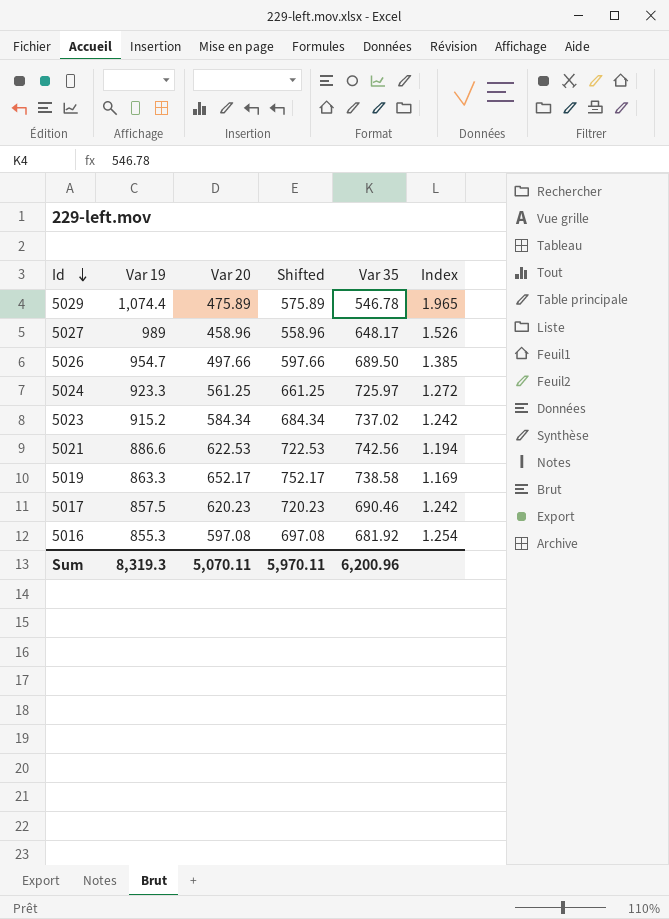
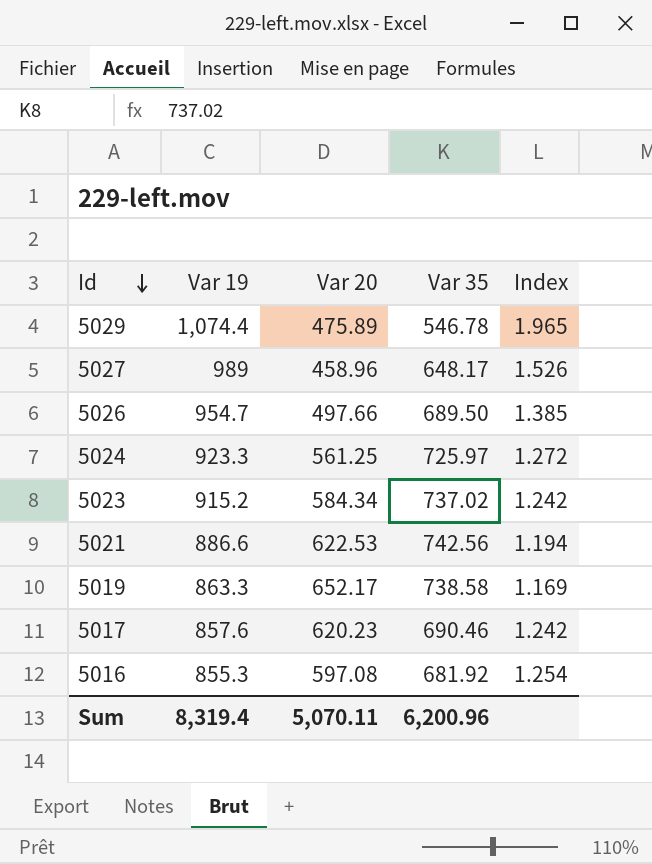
column Shifted | formula: [Var 20] + 100 -> none
5017 | Var 19: 857.5 -> 857.6
Sum | Var 19: 8,319.3 -> 8,319.4

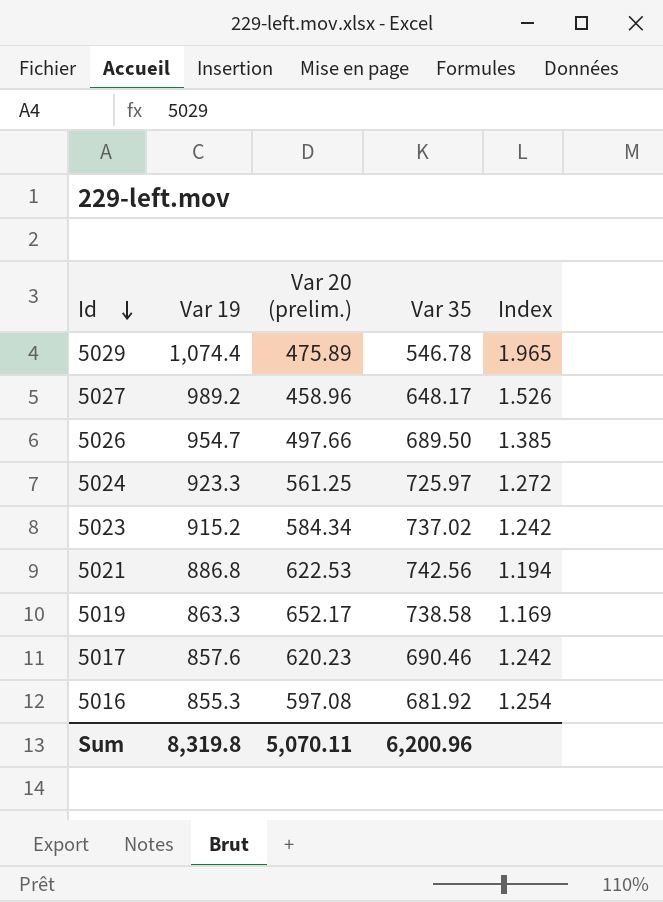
column name: Var 20 -> Var 20 (prelim.)
5027 | Var 19: 989 -> 989.2
5021 | Var 19: 886.6 -> 886.8
Sum | Var 19: 8,319.4 -> 8,319.8

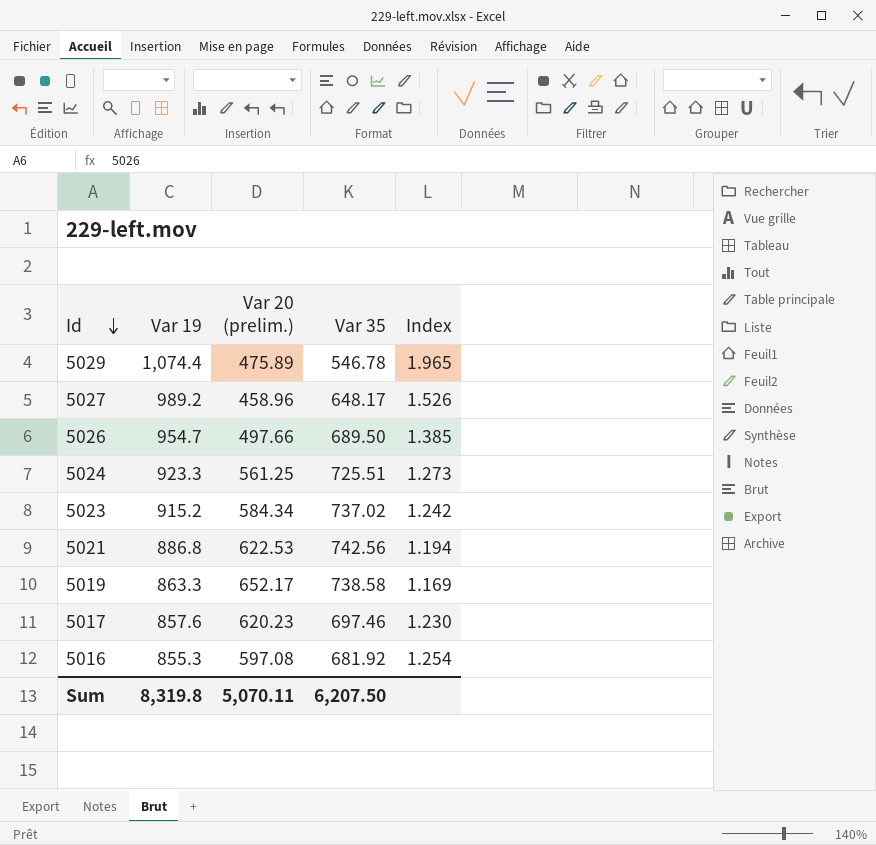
5024 | Var 35: 725.97 -> 725.51
5024 | Index: 1.272 -> 1.273
5017 | Var 35: 690.46 -> 697.46
5017 | Index: 1.242 -> 1.230
Sum | Var 35: 6,200.96 -> 6,207.50

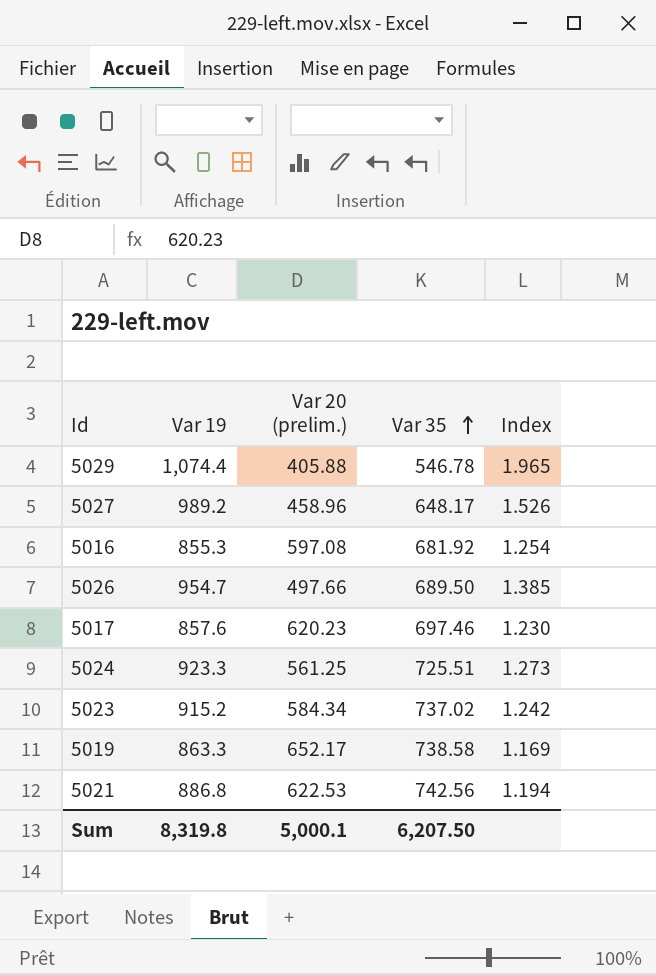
row order: Id descending -> Var 35 ascending
5029 | Var 20 (prelim.): 475.89 -> 405.88
Sum | Var 20 (prelim.): 5,070.11 -> 5,000.1

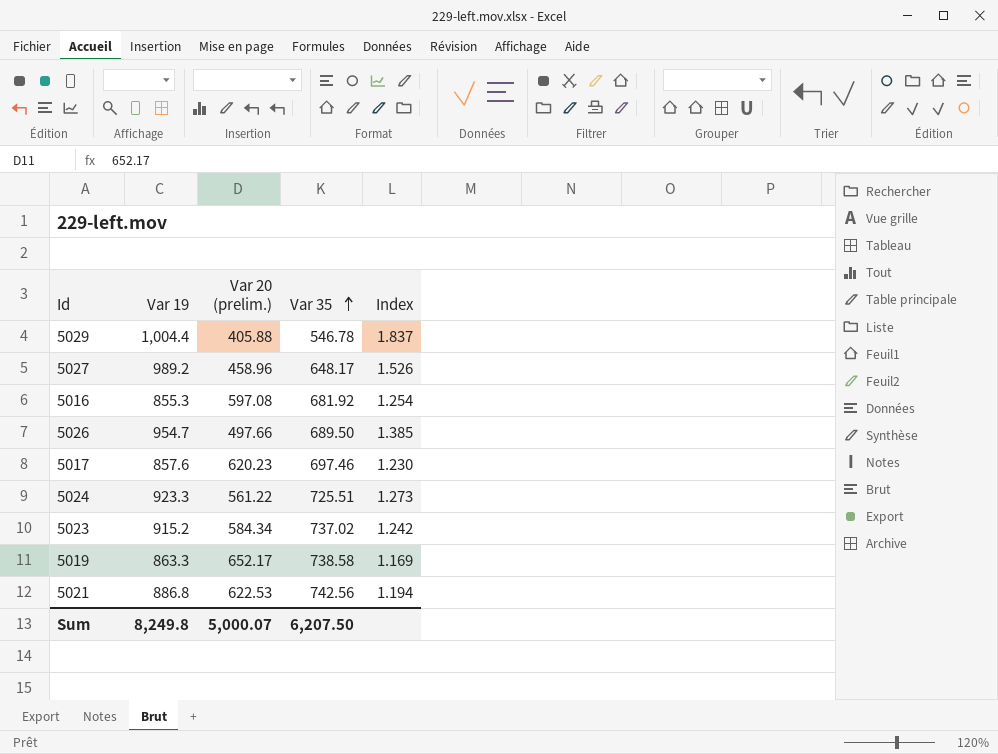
5029 | Var 19: 1,074.4 -> 1,004.4
5029 | Index: 1.965 -> 1.837
5024 | Var 20 (prelim.): 561.25 -> 561.22
Sum | Var 19: 8,319.8 -> 8,249.8
Sum | Var 20 (prelim.): 5,000.1 -> 5,000.07

